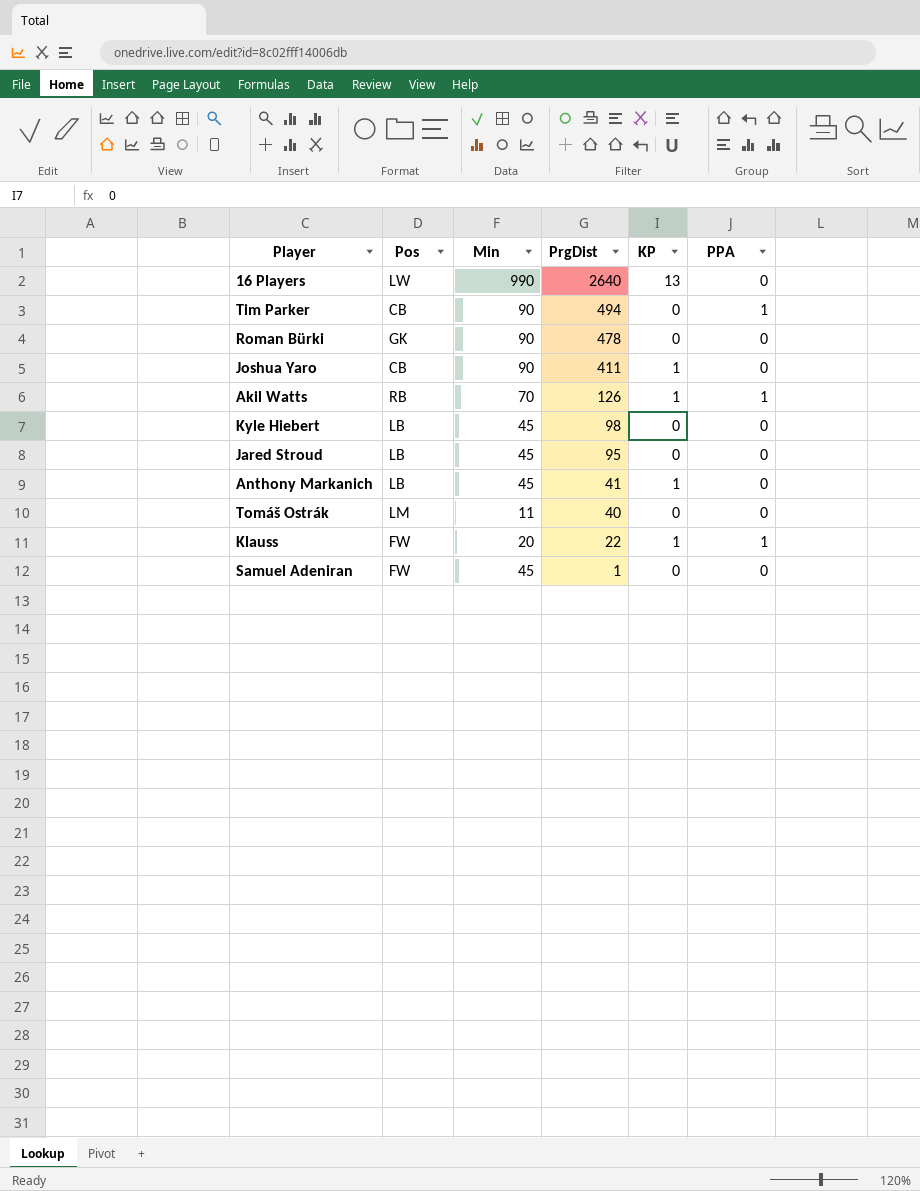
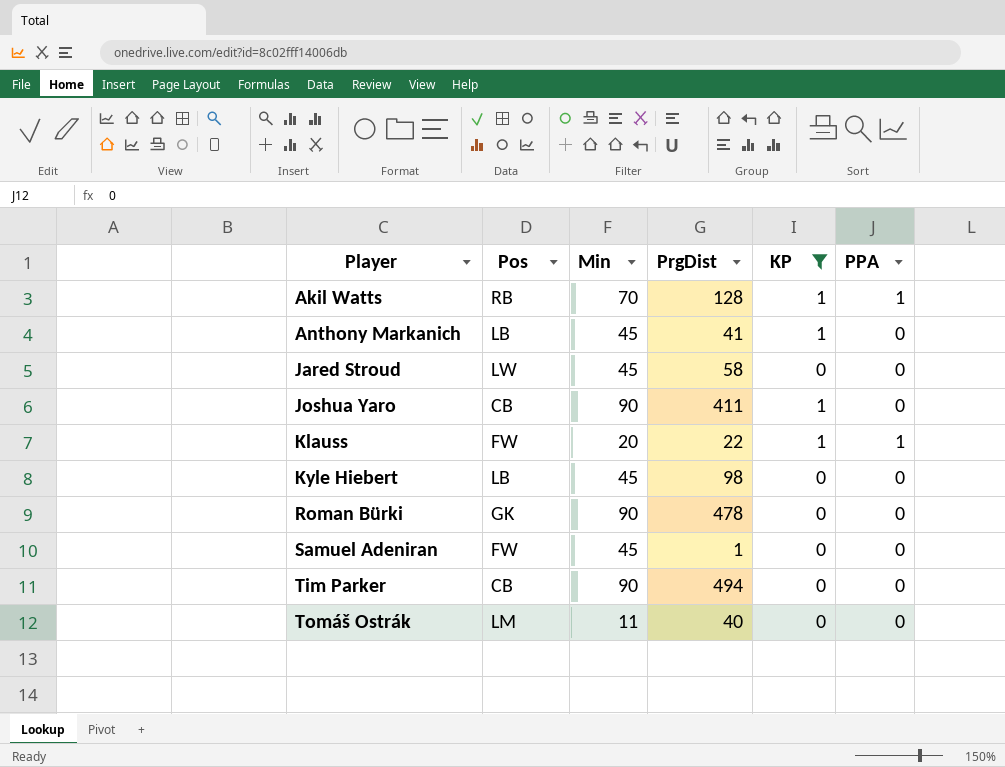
filter: none -> KP != 13
row order: PrgDist descending -> Player ascending
Akil Watts | PrgDist: 126 -> 128
Jared Stroud | Pos: LB -> LW
Jared Stroud | PrgDist: 95 -> 58
Tim Parker | PPA: 1 -> 0

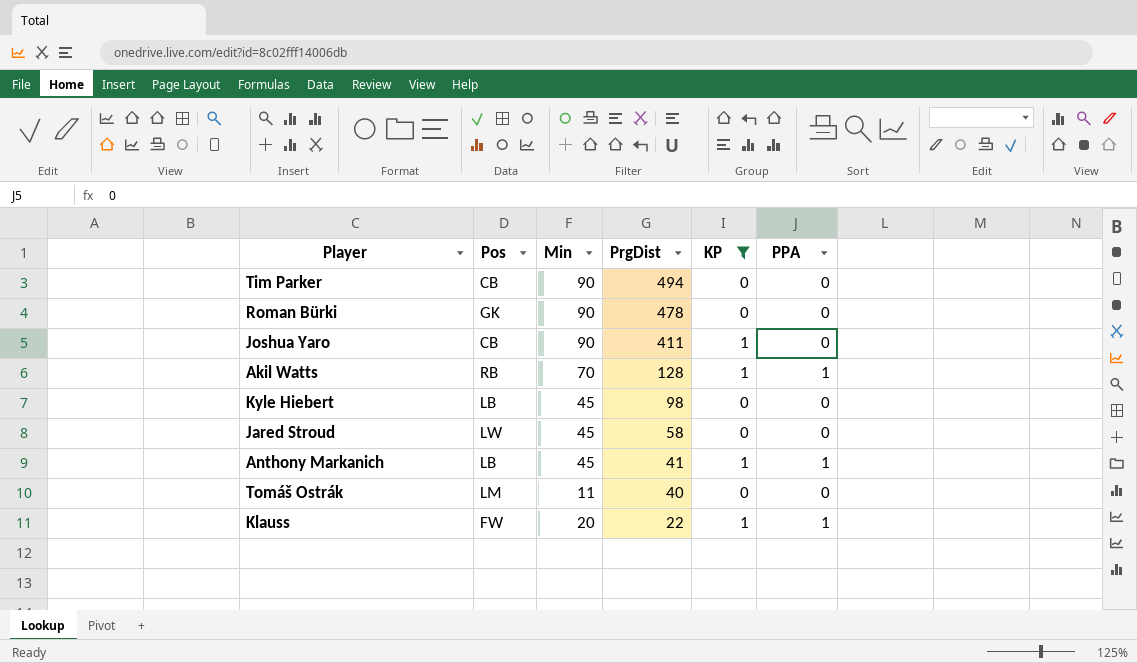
row order: Player ascending -> PrgDist descending
row Samuel Adeniran: FW | 45 | 1 | 0 | 0 -> none
Anthony Markanich | PPA: 0 -> 1

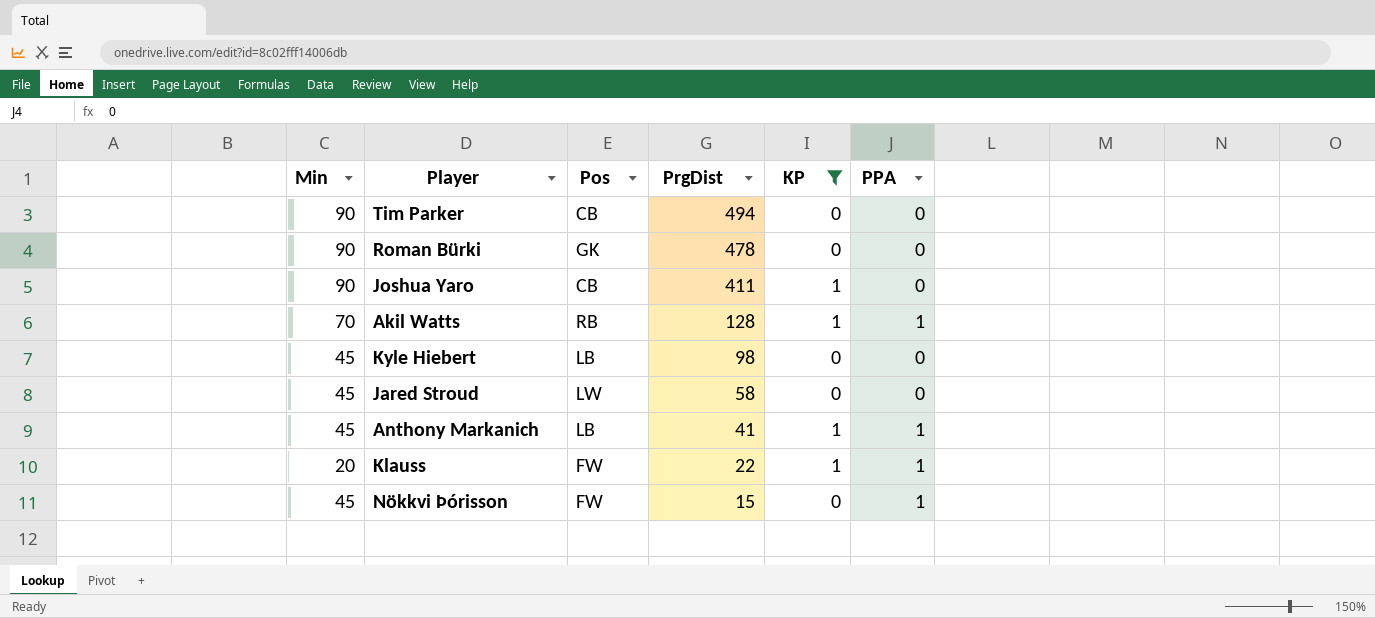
column Min | position: 3 -> 1
row Tomáš Ostrák: LM | 11 | 40 | 0 | 0 -> none
row Nökkvi Þórisson: none -> 45 | FW | 15 | 0 | 1

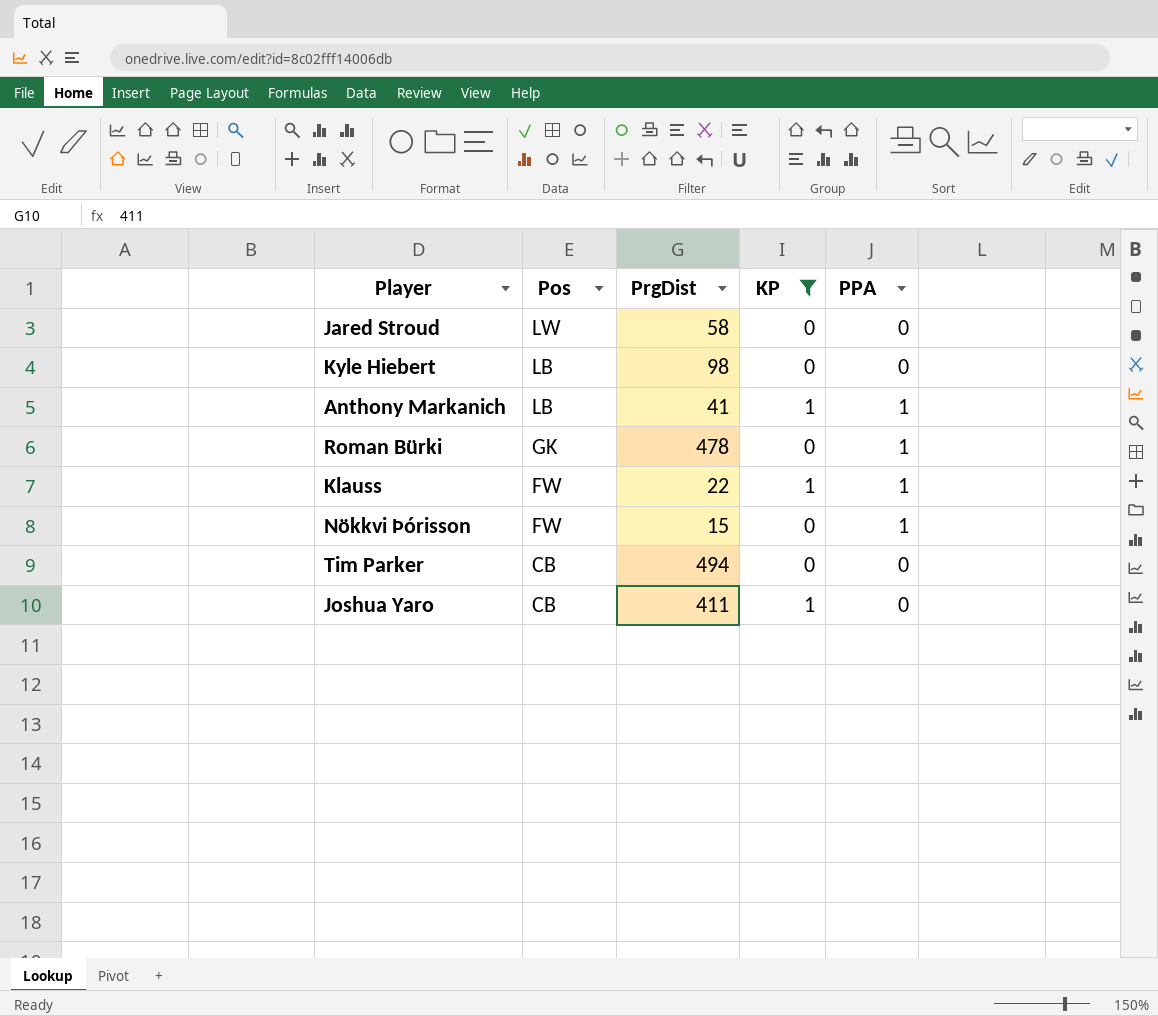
row order: PrgDist descending -> Pos descending
column Min | position: 1 -> none
row Akil Watts: 70 | RB | 128 | 1 | 1 -> none
Roman Bürki | PPA: 0 -> 1

